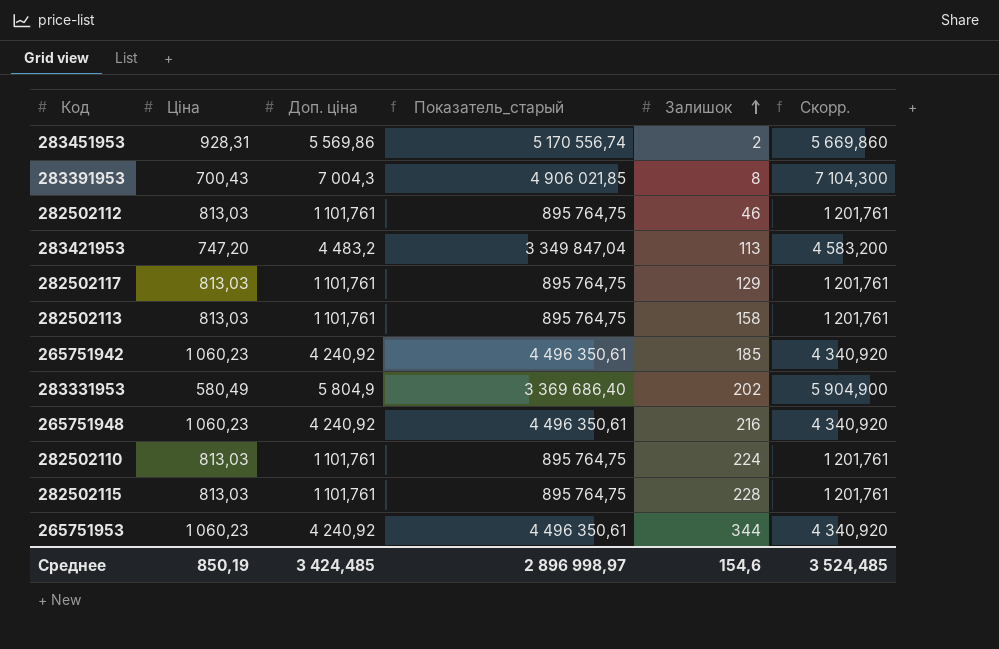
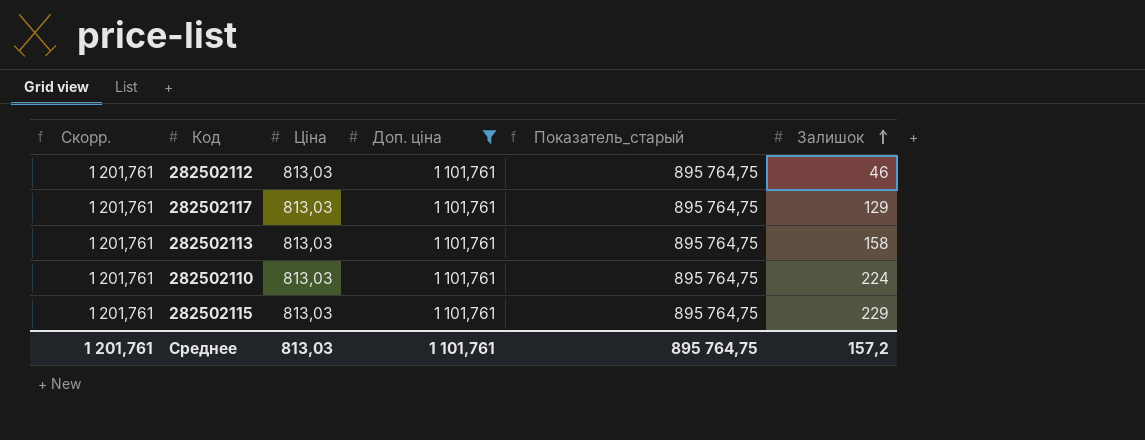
filter: none -> Доп. ціна = 1 101,761
column Скорр. | position: 6 -> 1
282502115 | Залишок: 228 -> 229
Среднее | Скорр.: 3 524,485 -> 1 201,761
Среднее | Ціна: 850,19 -> 813,03
Среднее | Доп. ціна: 3 424,485 -> 1 101,761
Среднее | Показатель_старый: 2 896 998,97 -> 895 764,75
Среднее | Залишок: 154,6 -> 157,2

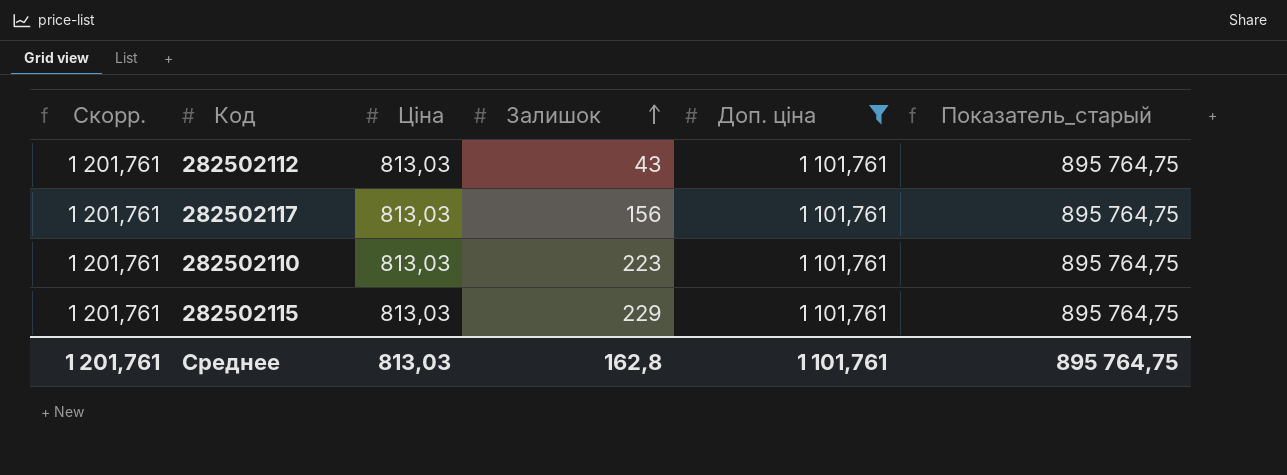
column Залишок | position: 6 -> 4
row 282502113: 1 201,761 | 813,03 | 1 101,761 | 895 764,75 | 158 -> none
282502112 | Залишок: 46 -> 43
282502117 | Залишок: 129 -> 156
282502110 | Залишок: 224 -> 223
Среднее | Залишок: 157,2 -> 162,8

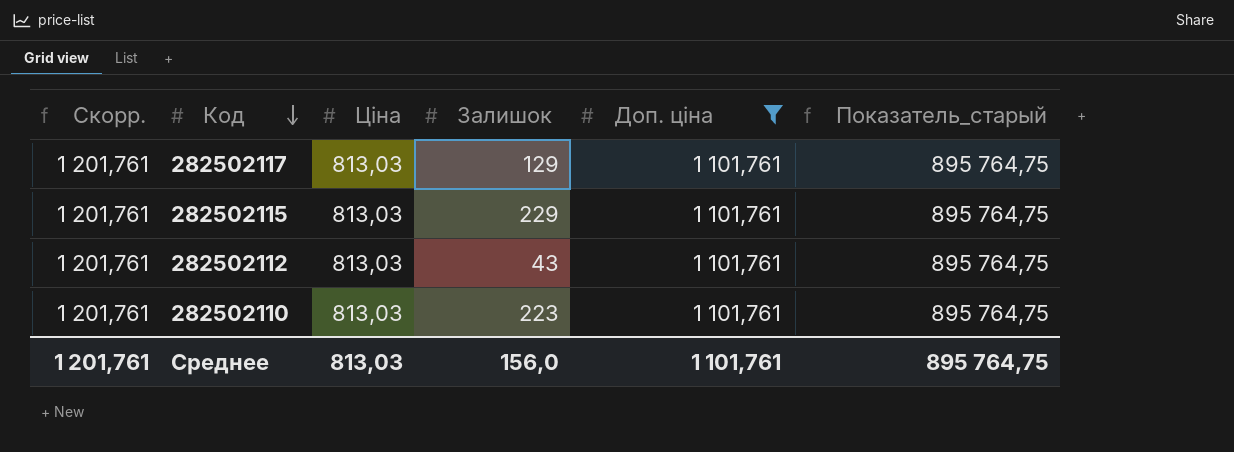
row order: Залишок ascending -> Код descending
282502117 | Залишок: 156 -> 129
Среднее | Залишок: 162,8 -> 156,0

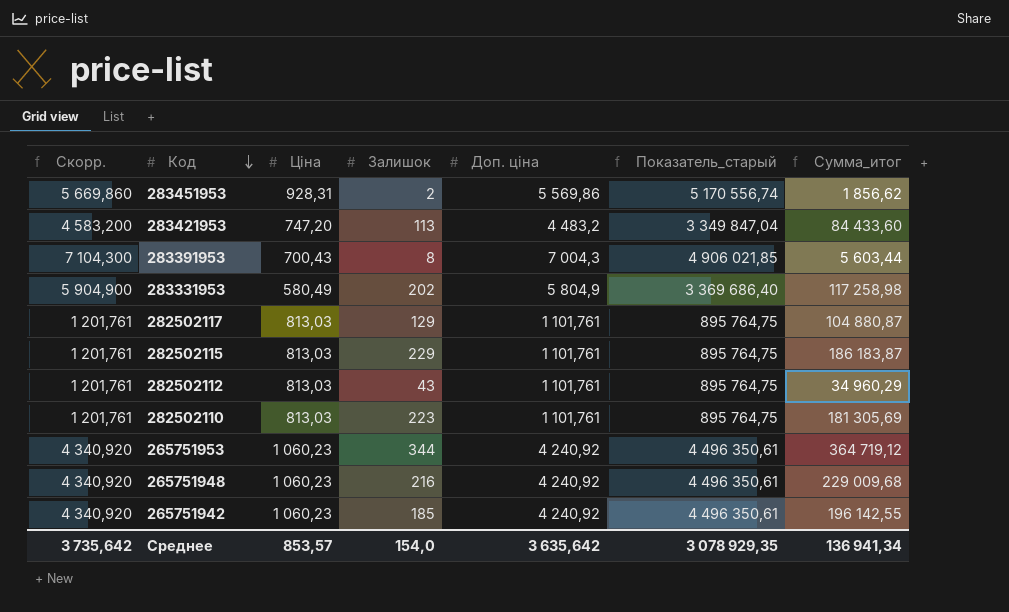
filter: Доп. ціна = 1 101,761 -> none
column Сумма_итог | formula: none -> [Ціна] * [Залишок]
Среднее | Скорр.: 1 201,761 -> 3 735,642
Среднее | Ціна: 813,03 -> 853,57
Среднее | Залишок: 156,0 -> 154,0
Среднее | Доп. ціна: 1 101,761 -> 3 635,642
Среднее | Показатель_старый: 895 764,75 -> 3 078 929,35

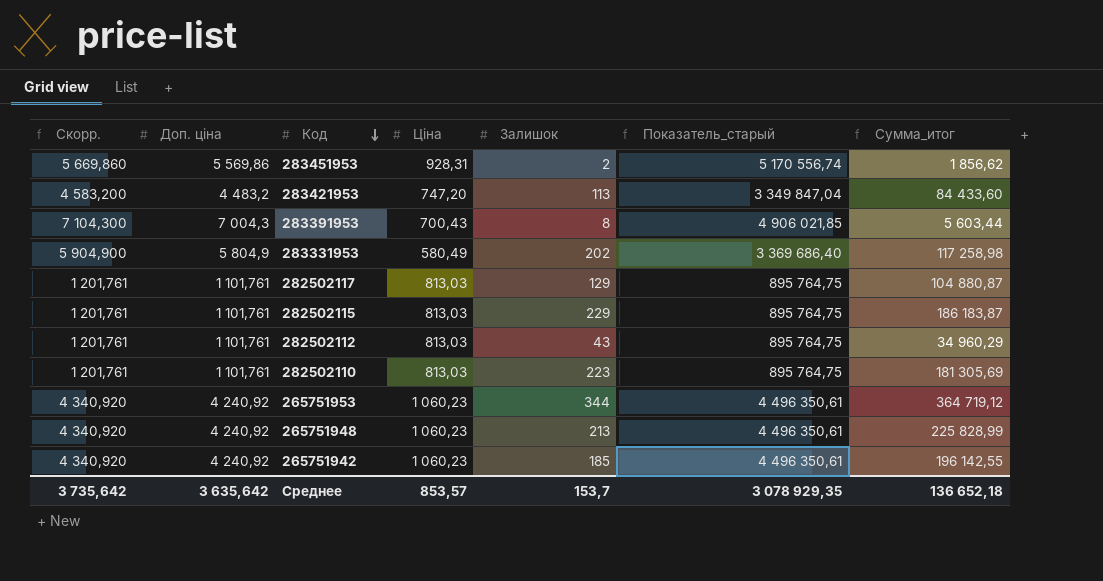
column Доп. ціна | position: 5 -> 2
265751948 | Залишок: 216 -> 213
265751948 | Сумма_итог: 229 009,68 -> 225 828,99
Среднее | Залишок: 154,0 -> 153,7
Среднее | Сумма_итог: 136 941,34 -> 136 652,18

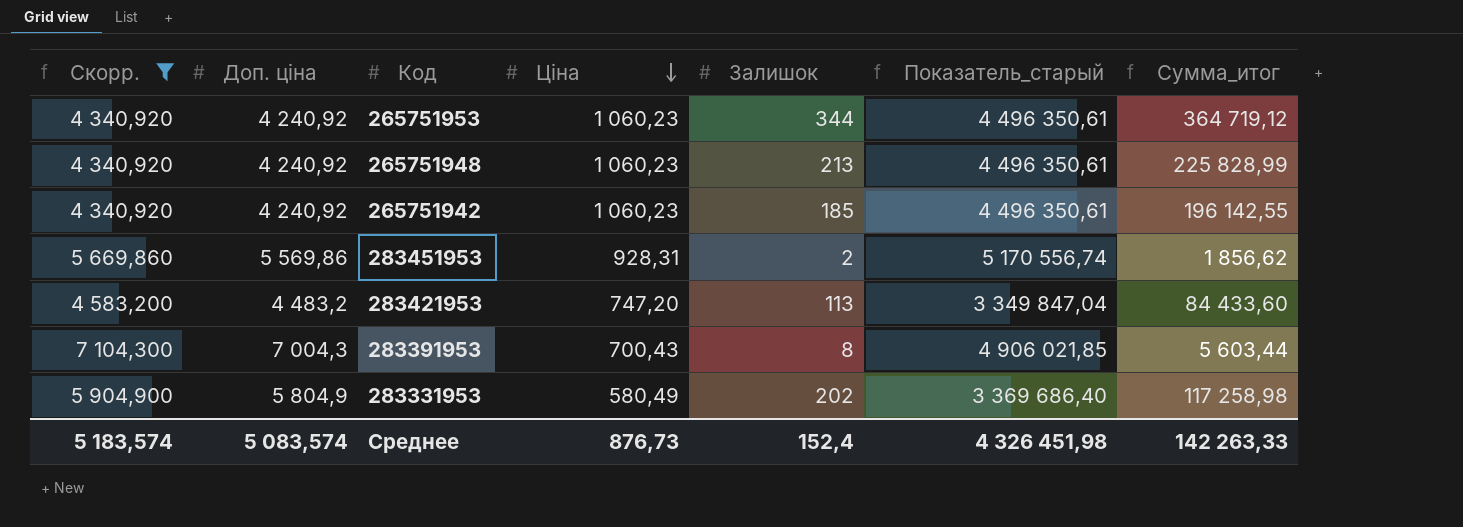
filter: none -> Скорр. != 1 201,761
row order: Код descending -> Ціна descending
Среднее | Скорр.: 3 735,642 -> 5 183,574
Среднее | Доп. ціна: 3 635,642 -> 5 083,574
Среднее | Ціна: 853,57 -> 876,73
Среднее | Залишок: 153,7 -> 152,4
Среднее | Показатель_старый: 3 078 929,35 -> 4 326 451,98
Среднее | Сумма_итог: 136 652,18 -> 142 263,33

